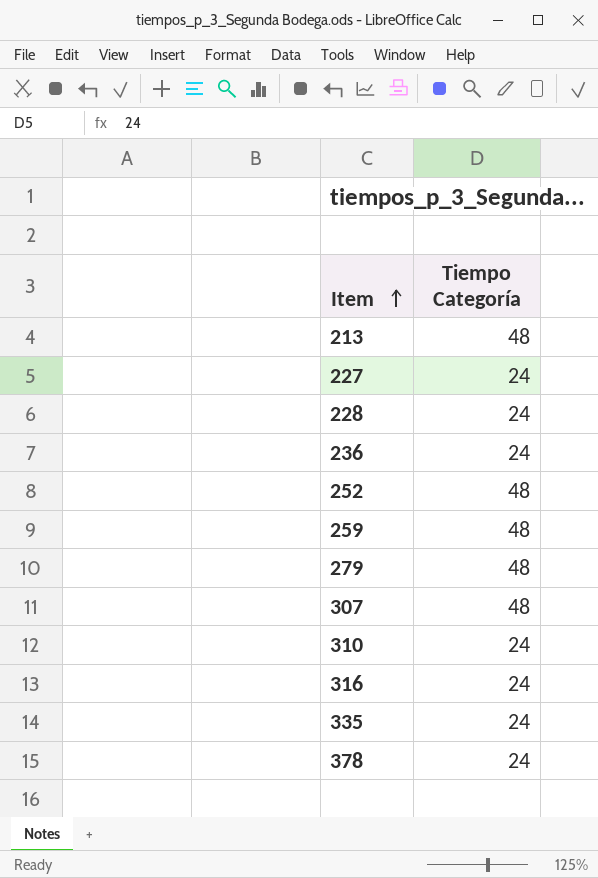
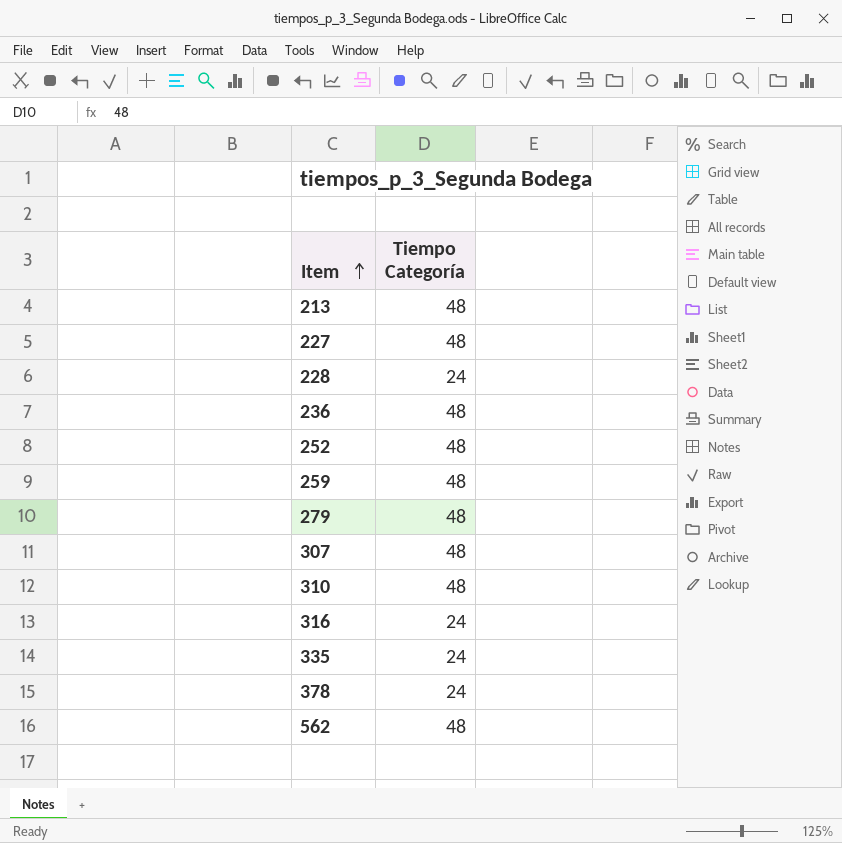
227 | Tiempo Categoría: 24 -> 48
236 | Tiempo Categoría: 24 -> 48
310 | Tiempo Categoría: 24 -> 48
row 562: none -> 48

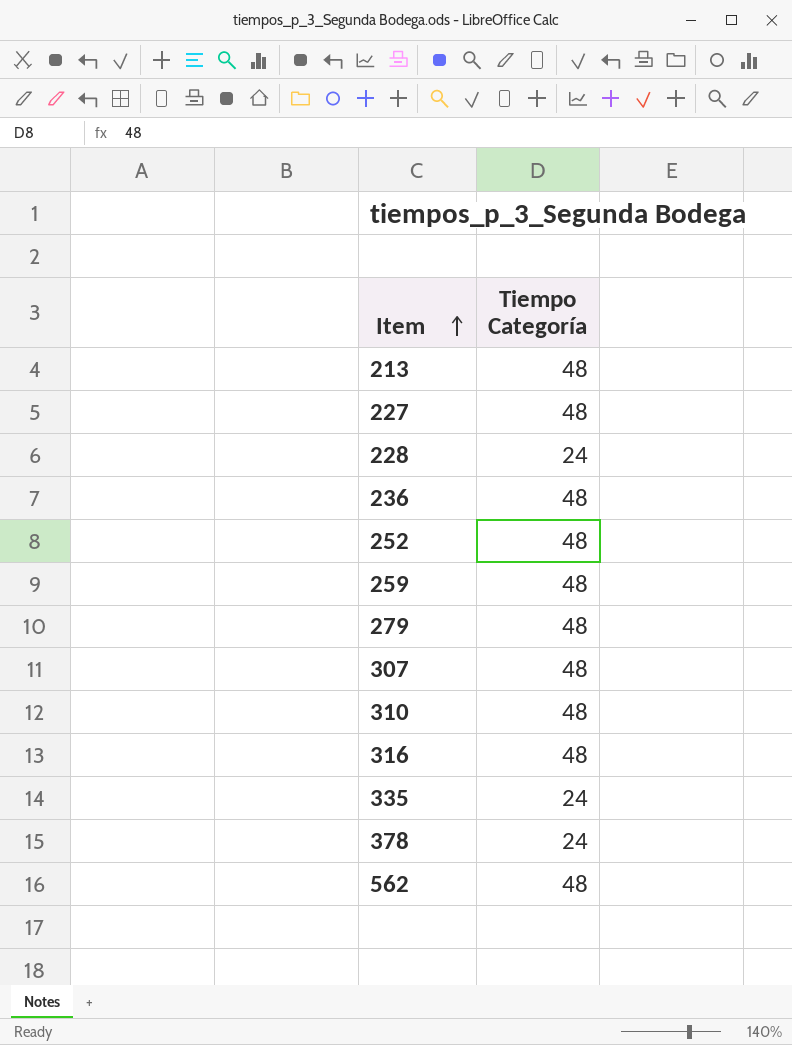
316 | Tiempo Categoría: 24 -> 48

